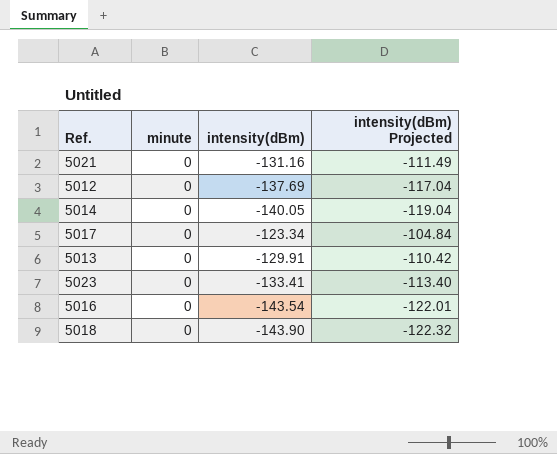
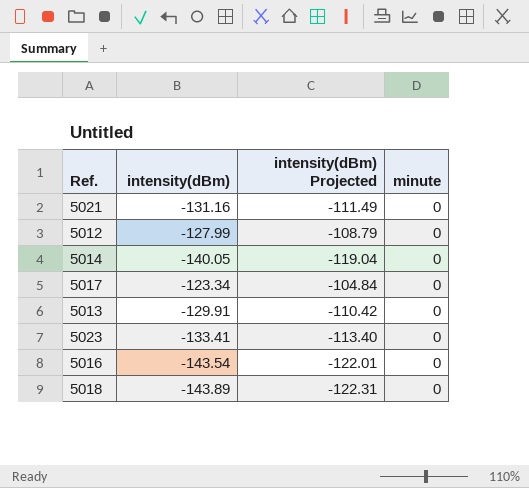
column minute | position: 2 -> 4
5012 | intensity(dBm): -137.69 -> -127.99
5012 | intensity(dBm) Projected: -117.04 -> -108.79
5018 | intensity(dBm): -143.90 -> -143.89
5018 | intensity(dBm) Projected: -122.32 -> -122.31

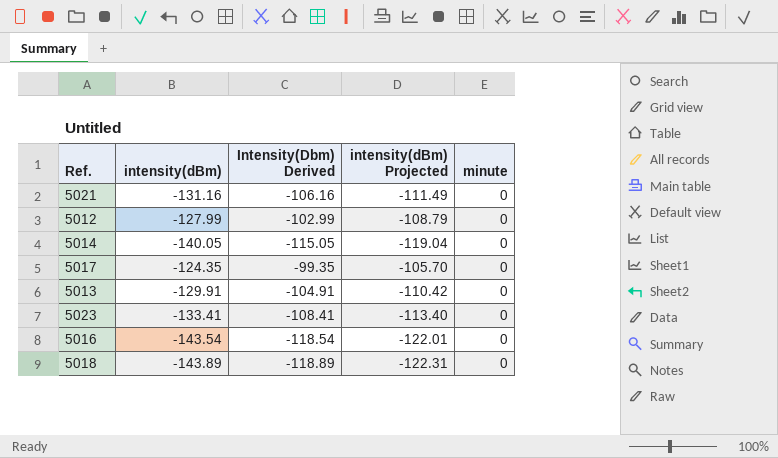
column Intensity(Dbm) Derived | formula: none -> [intensity(dBm)] + 25
5017 | intensity(dBm): -123.34 -> -124.35
5017 | intensity(dBm) Projected: -104.84 -> -105.70

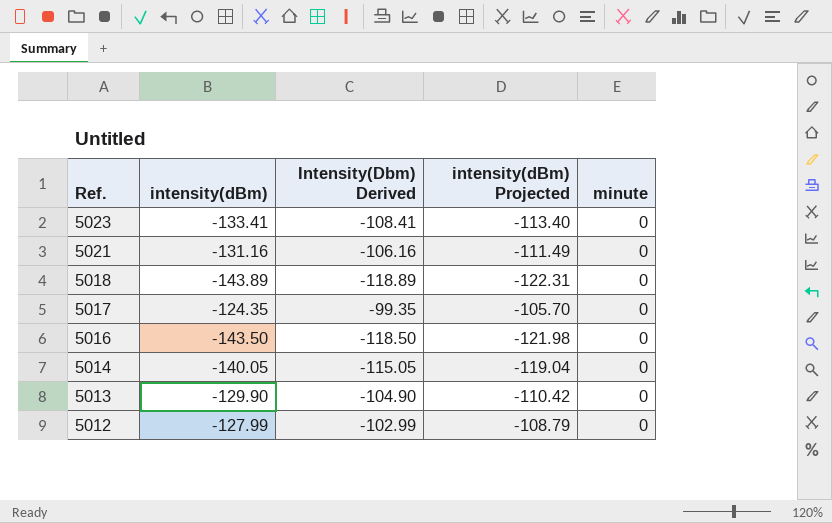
row order: none -> Ref. descending
5016 | intensity(dBm): -143.54 -> -143.50
5016 | Intensity(Dbm) Derived: -118.54 -> -118.50
5016 | intensity(dBm) Projected: -122.01 -> -121.98
5013 | intensity(dBm): -129.91 -> -129.90
5013 | Intensity(Dbm) Derived: -104.91 -> -104.90

